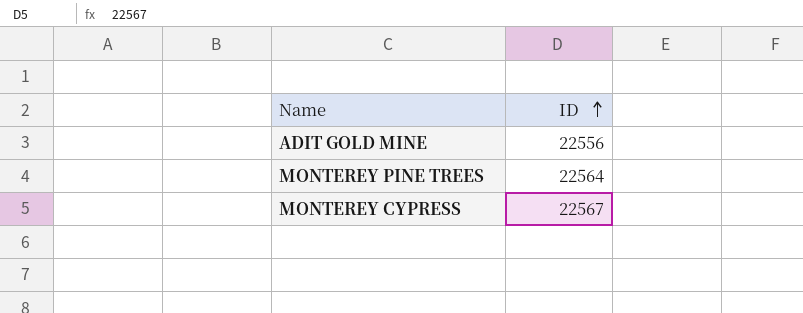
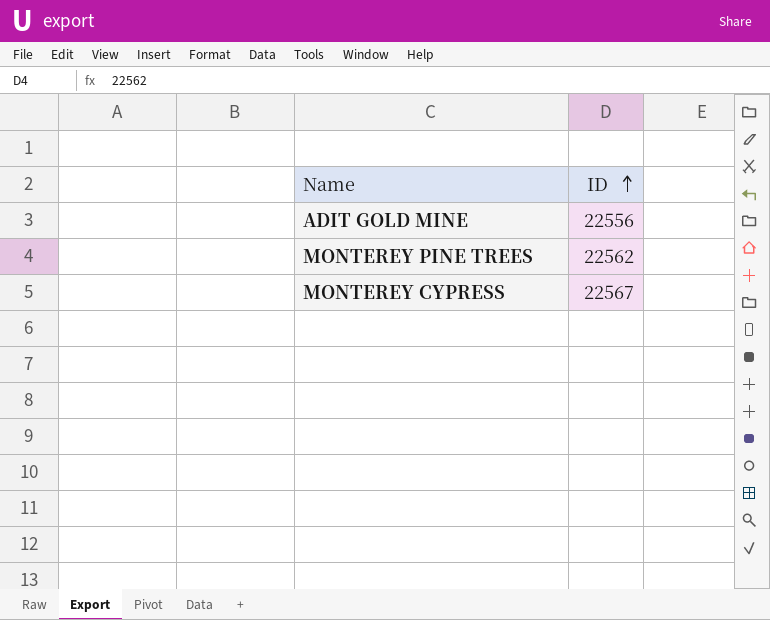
MONTEREY PINE TREES | ID: 22564 -> 22562

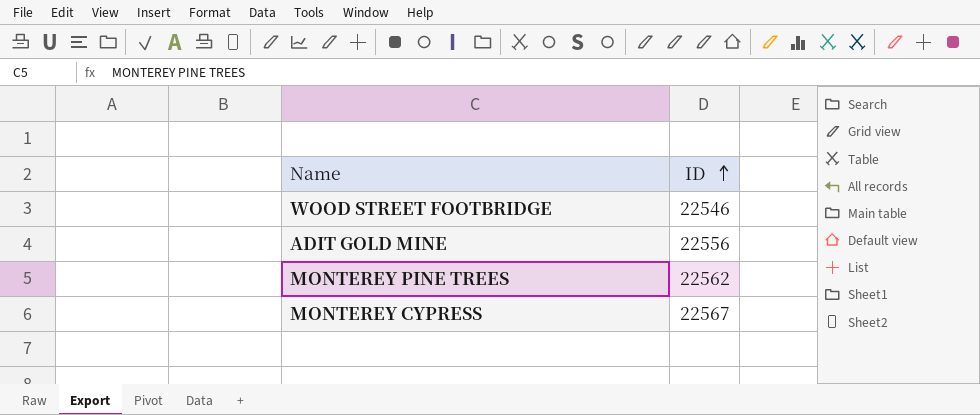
row WOOD STREET FOOTBRIDGE: none -> 22546

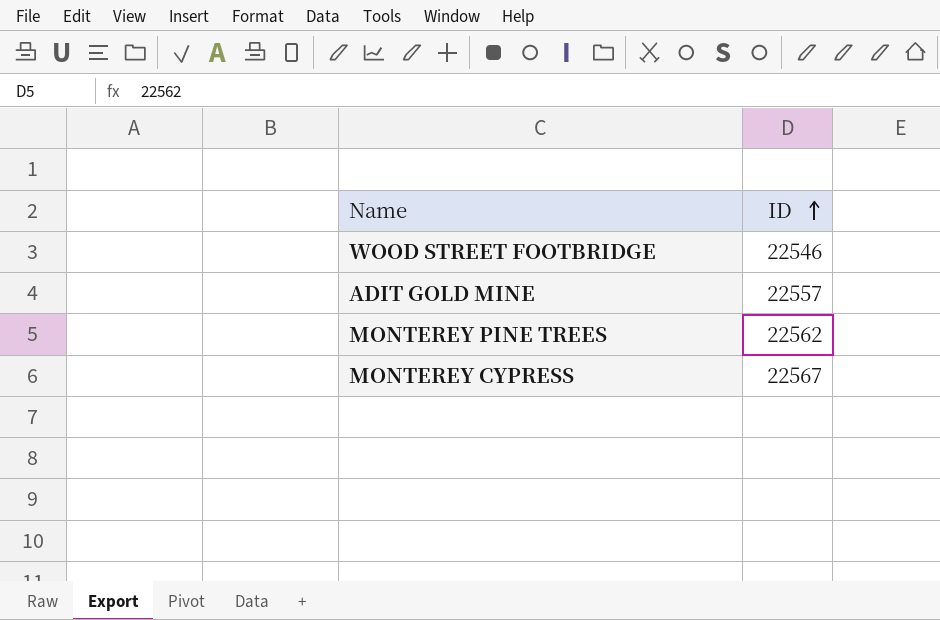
ADIT GOLD MINE | ID: 22556 -> 22557

